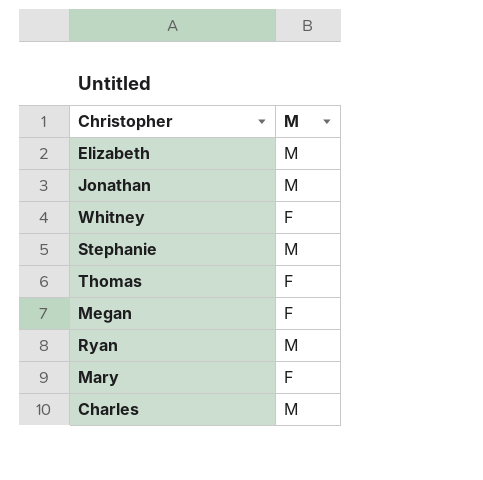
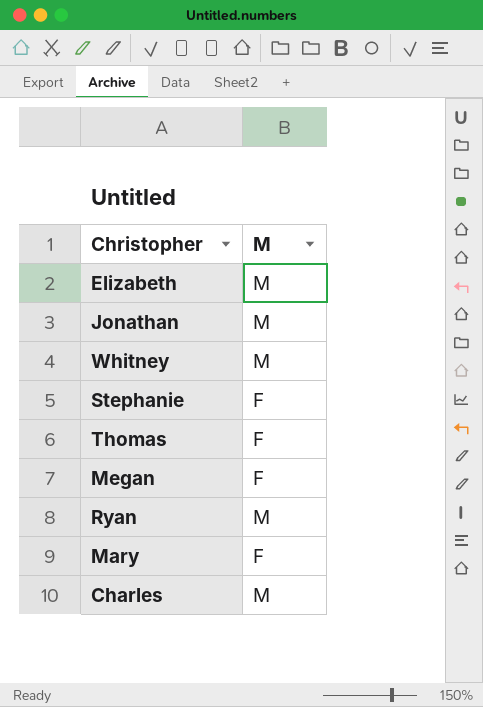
Whitney | M: F -> M
Stephanie | M: M -> F

